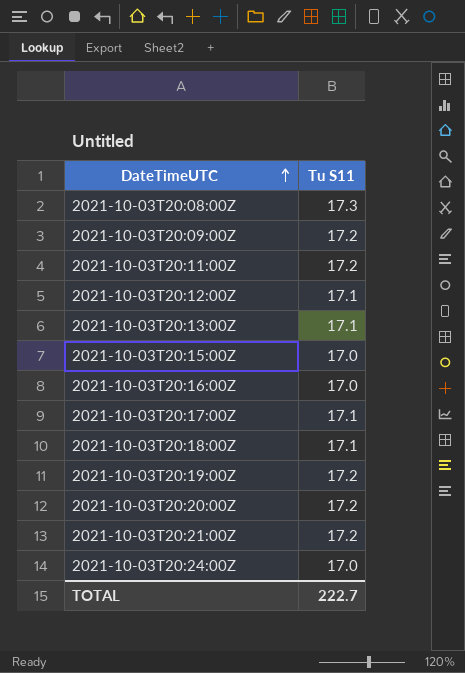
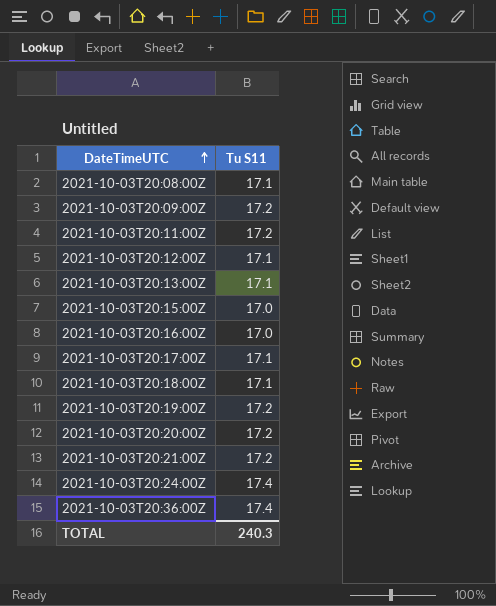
2021-10-03T20:08:00Z | Tu S11: 17.3 -> 17.1
2021-10-03T20:24:00Z | Tu S11: 17.0 -> 17.4
row 2021-10-03T20:36:00Z: none -> 17.4
TOTAL | Tu S11: 222.7 -> 240.3

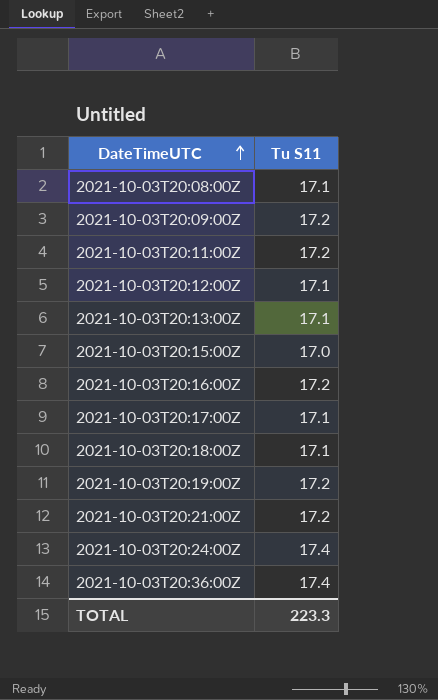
row 2021-10-03T20:20:00Z: 17.2 -> none
2021-10-03T20:16:00Z | Tu S11: 17.0 -> 17.2
TOTAL | Tu S11: 240.3 -> 223.3

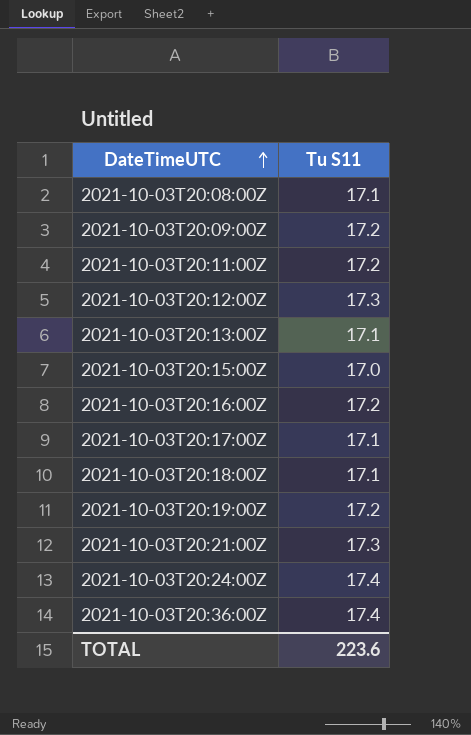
2021-10-03T20:12:00Z | Tu S11: 17.1 -> 17.3
2021-10-03T20:21:00Z | Tu S11: 17.2 -> 17.3
TOTAL | Tu S11: 223.3 -> 223.6

